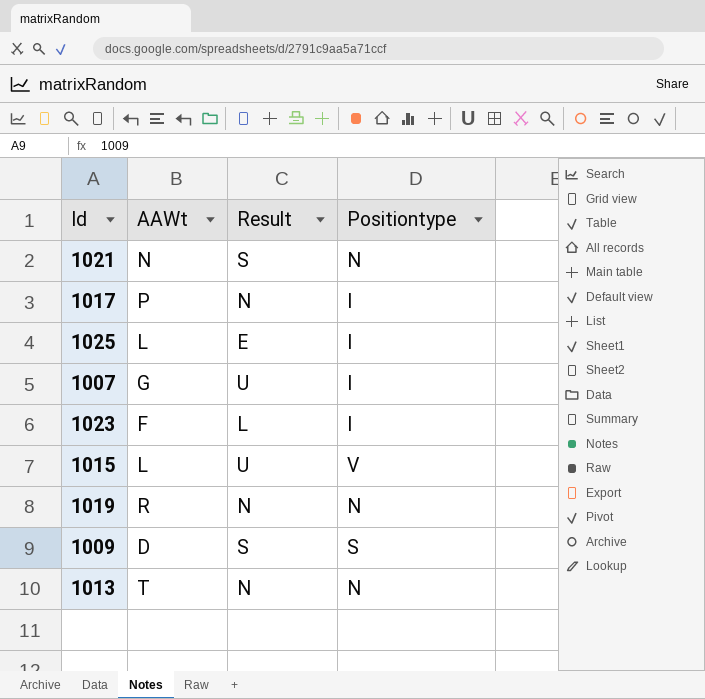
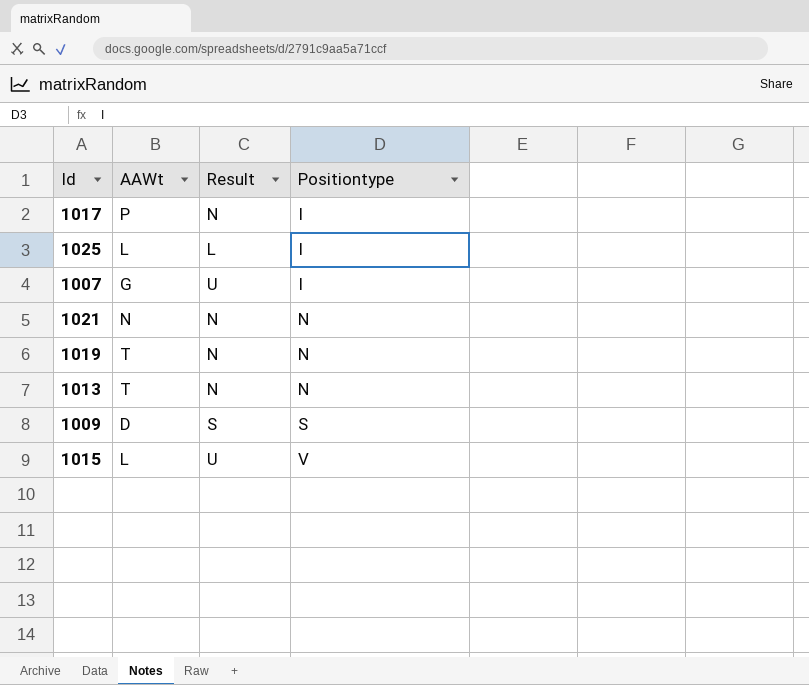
row order: none -> Positiontype ascending
row 1023: F | L | I -> none
1025 | Result: E -> L
1021 | Result: S -> N
1019 | AAWt: R -> T

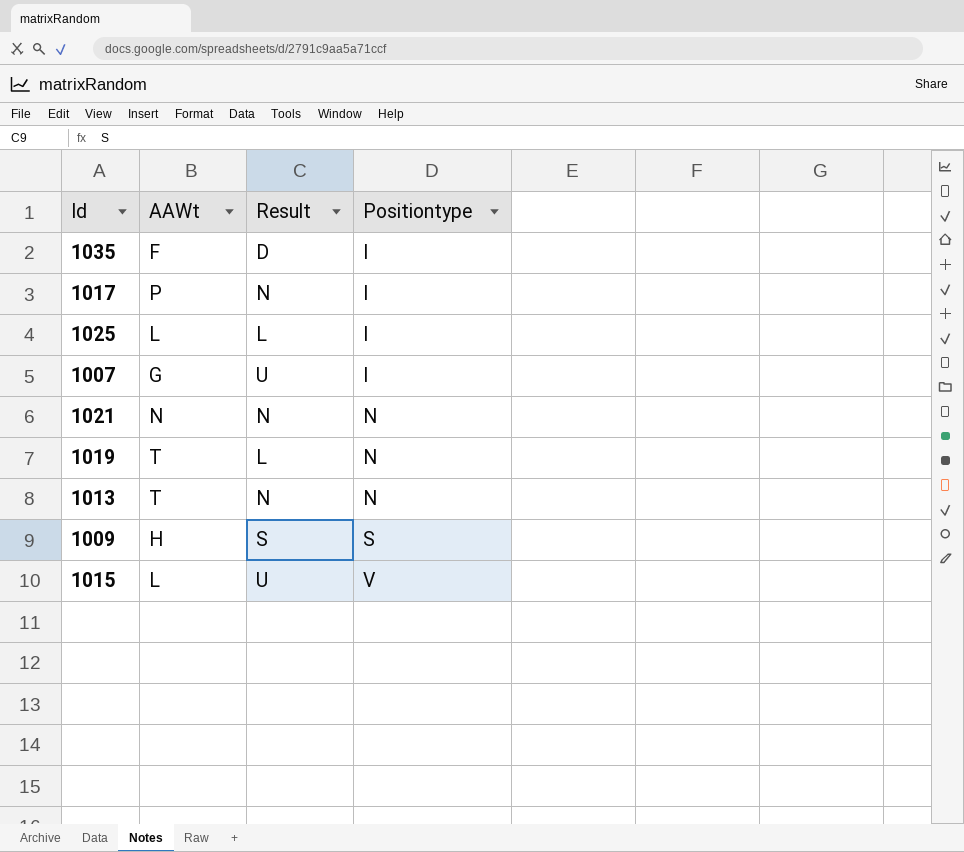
row 1035: none -> F | D | I
1019 | Result: N -> L
1009 | AAWt: D -> H

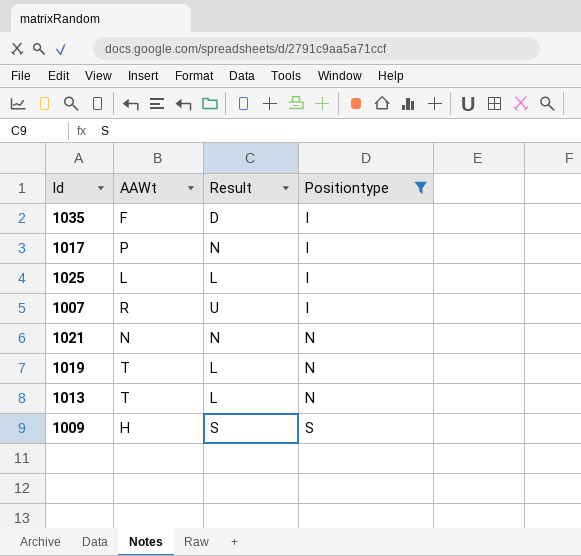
filter: none -> Positiontype != V
1007 | AAWt: G -> R
1013 | Result: N -> L

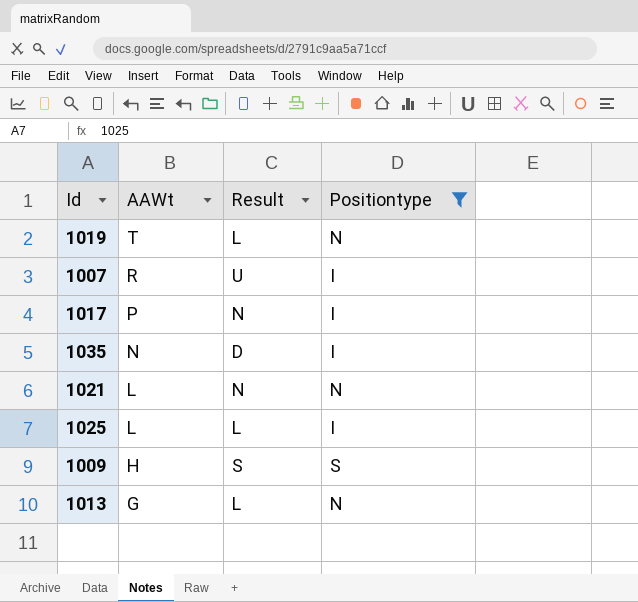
row order: Positiontype ascending -> AAWt descending
1035 | AAWt: F -> N
1021 | AAWt: N -> L
1013 | AAWt: T -> G

